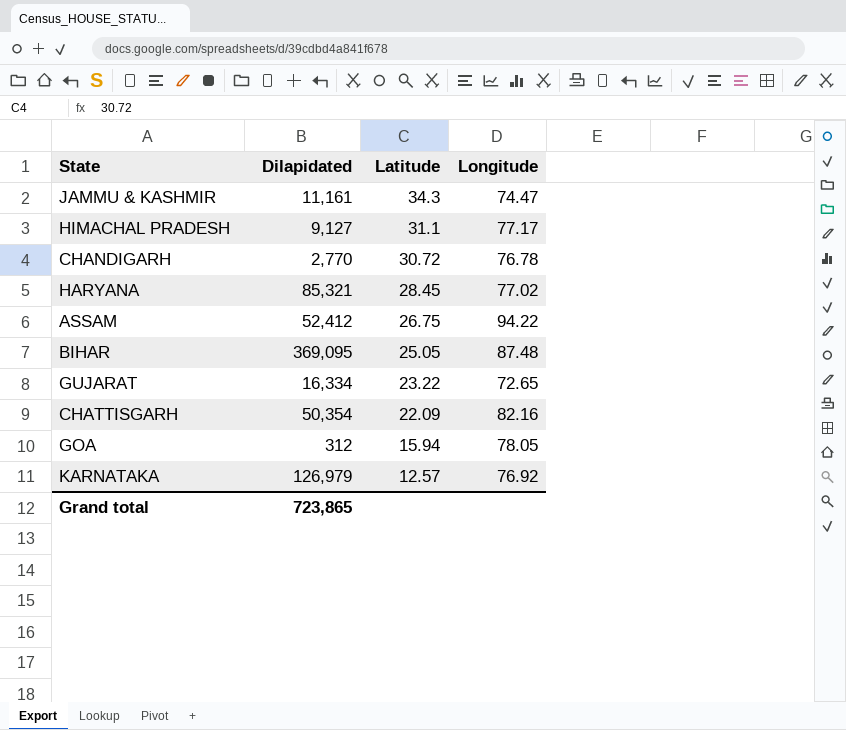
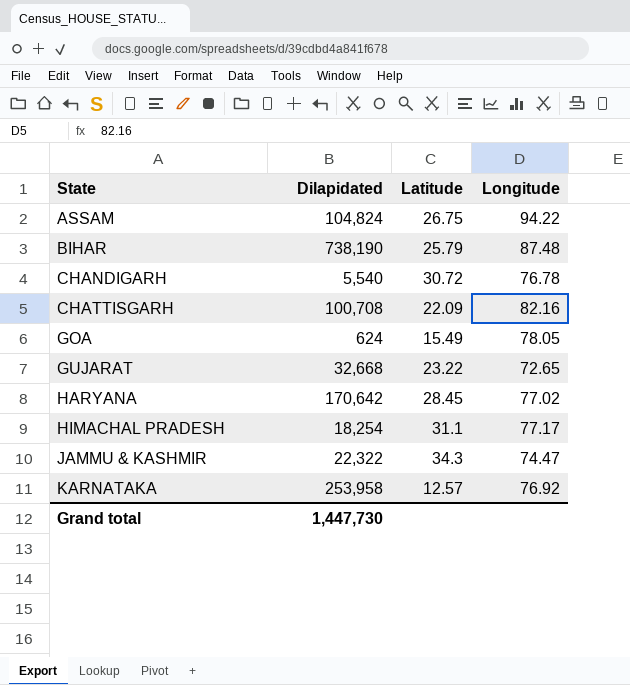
row order: Latitude descending -> State ascending
ASSAM | Dilapidated: 52,412 -> 104,824
BIHAR | Dilapidated: 369,095 -> 738,190
BIHAR | Latitude: 25.05 -> 25.79
CHANDIGARH | Dilapidated: 2,770 -> 5,540
CHATTISGARH | Dilapidated: 50,354 -> 100,708
GOA | Dilapidated: 312 -> 624
GOA | Latitude: 15.94 -> 15.49
GUJARAT | Dilapidated: 16,334 -> 32,668
HARYANA | Dilapidated: 85,321 -> 170,642
HIMACHAL PRADESH | Dilapidated: 9,127 -> 18,254
JAMMU & KASHMIR | Dilapidated: 11,161 -> 22,322
KARNATAKA | Dilapidated: 126,979 -> 253,958
Grand total | Dilapidated: 723,865 -> 1,447,730

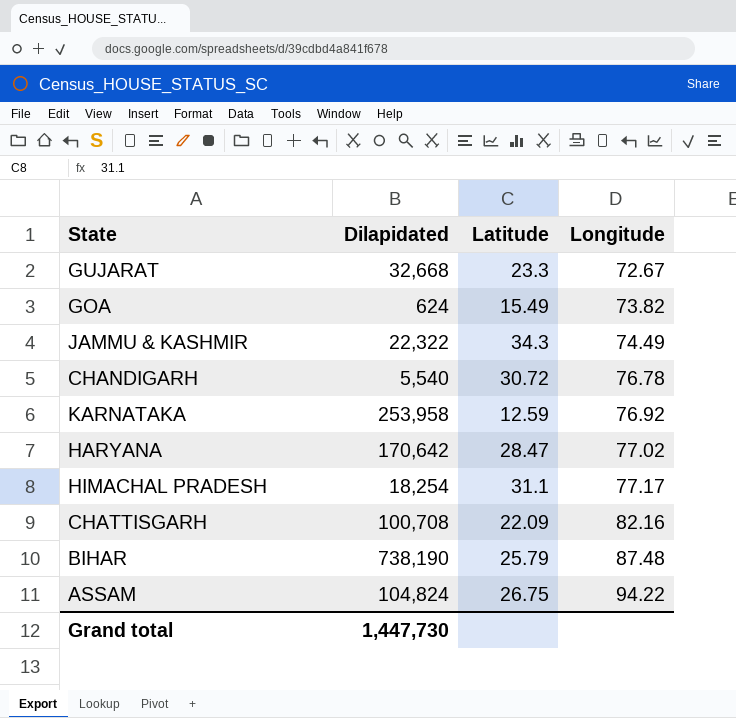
row order: State ascending -> Longitude ascending
GUJARAT | Latitude: 23.22 -> 23.3
GUJARAT | Longitude: 72.65 -> 72.67
GOA | Longitude: 78.05 -> 73.82
JAMMU & KASHMIR | Longitude: 74.47 -> 74.49
KARNATAKA | Latitude: 12.57 -> 12.59
HARYANA | Latitude: 28.45 -> 28.47

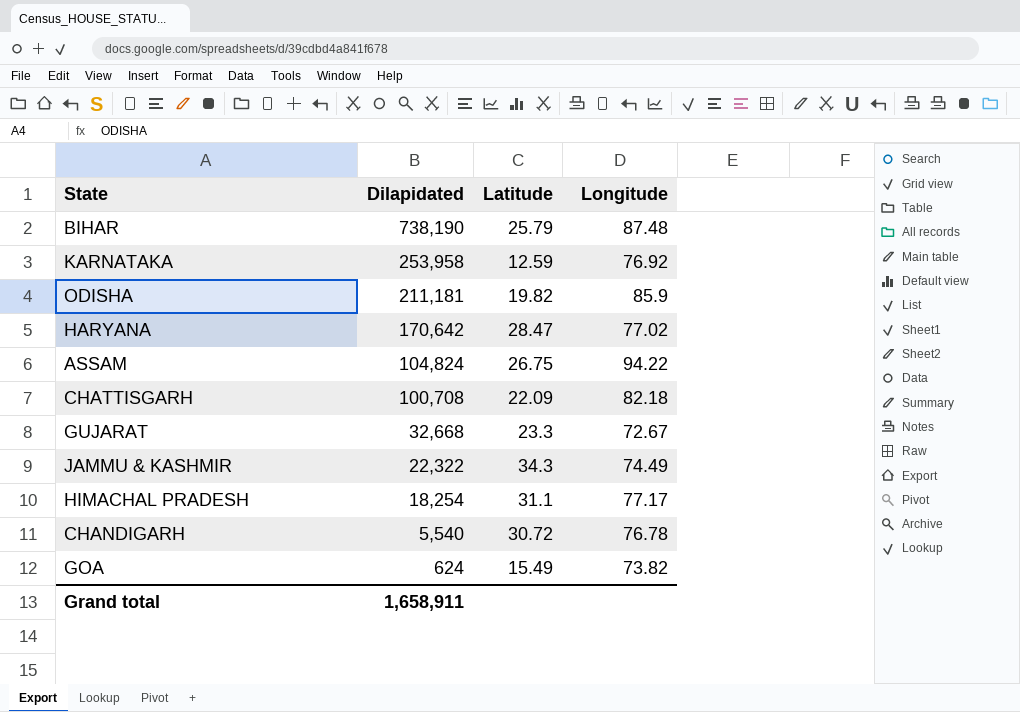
row order: Longitude ascending -> Dilapidated descending
row ODISHA: none -> 211,181 | 19.82 | 85.9
CHATTISGARH | Longitude: 82.16 -> 82.18
Grand total | Dilapidated: 1,447,730 -> 1,658,911

